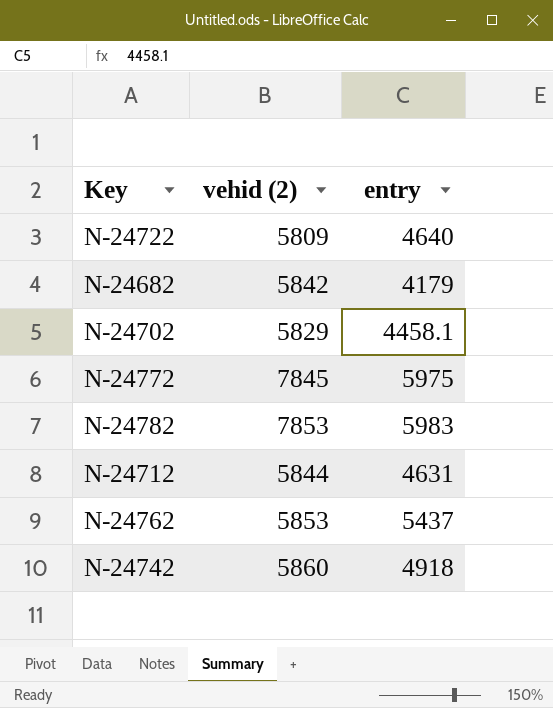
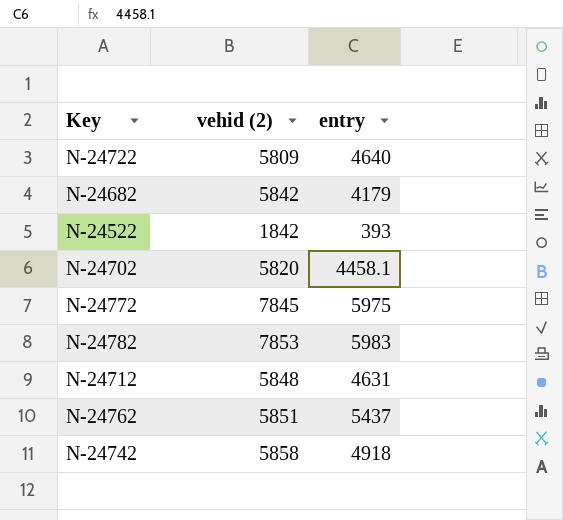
row N-24522: none -> 1842 | 393
N-24702 | vehid (2): 5829 -> 5820
N-24712 | vehid (2): 5844 -> 5848
N-24762 | vehid (2): 5853 -> 5851
N-24742 | vehid (2): 5860 -> 5858

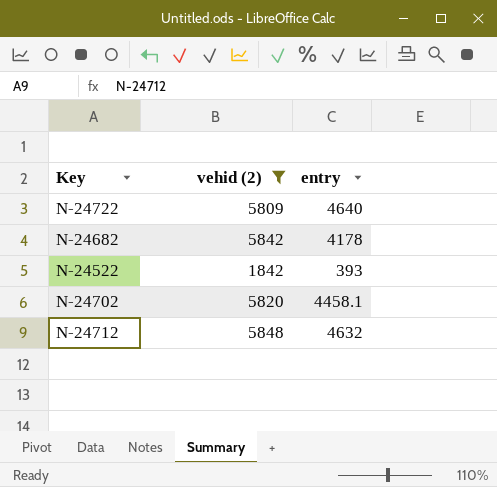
filter: none -> vehid (2) <= 5848
N-24682 | entry: 4179 -> 4178
N-24712 | entry: 4631 -> 4632

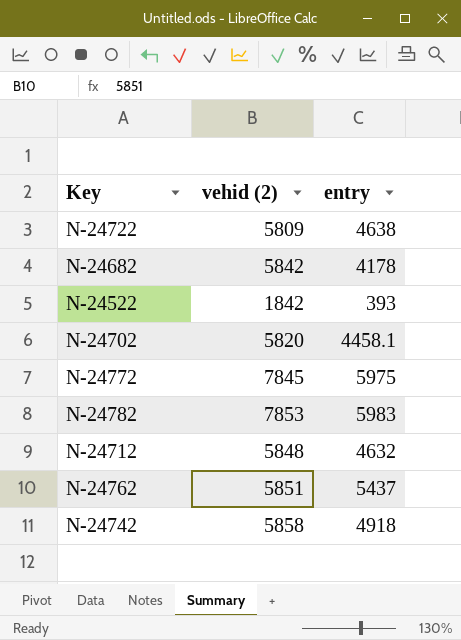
filter: vehid (2) <= 5848 -> none
N-24722 | entry: 4640 -> 4638

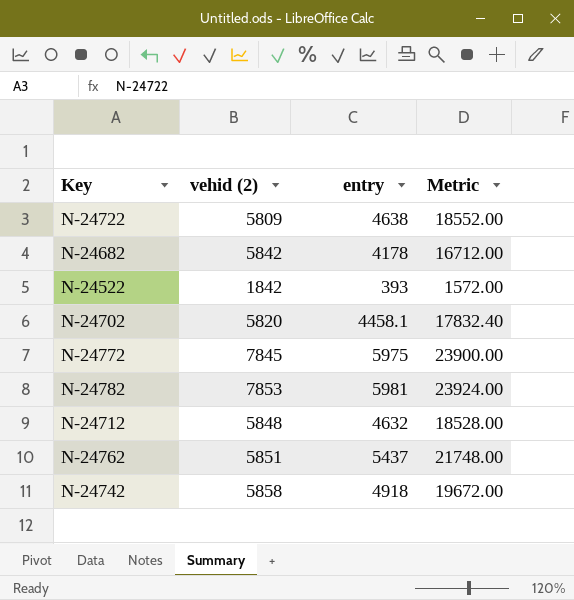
column Metric | formula: none -> [entry] * 4
N-24782 | entry: 5983 -> 5981

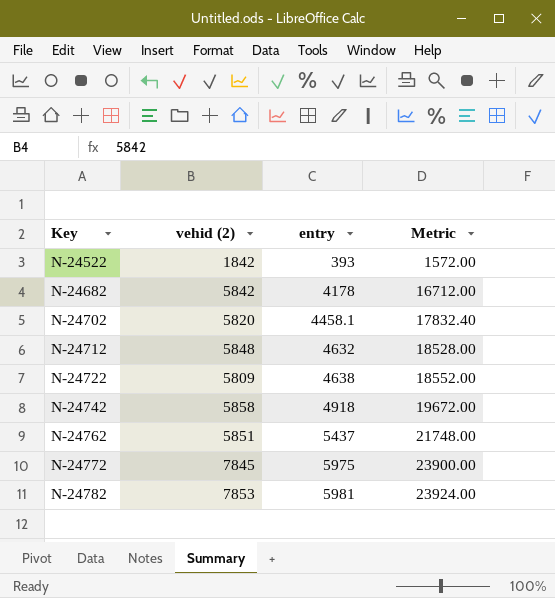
row order: none -> Key ascending

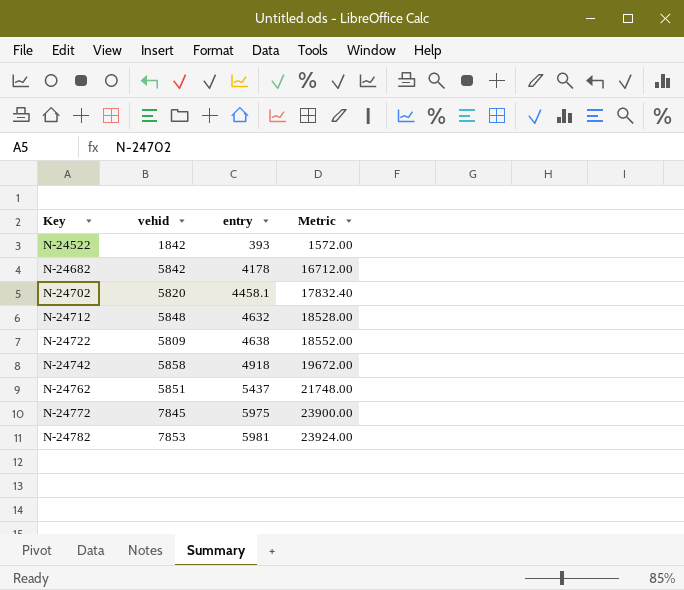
column name: vehid (2) -> vehid

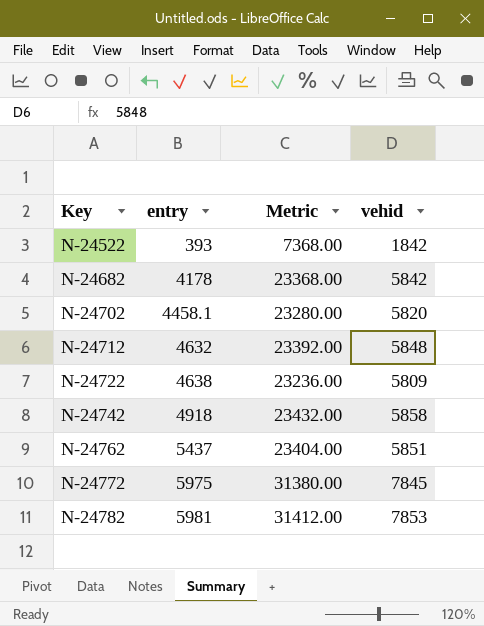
column Metric | formula: [entry] * 4 -> [vehid] * 4
column vehid | position: 2 -> 4

